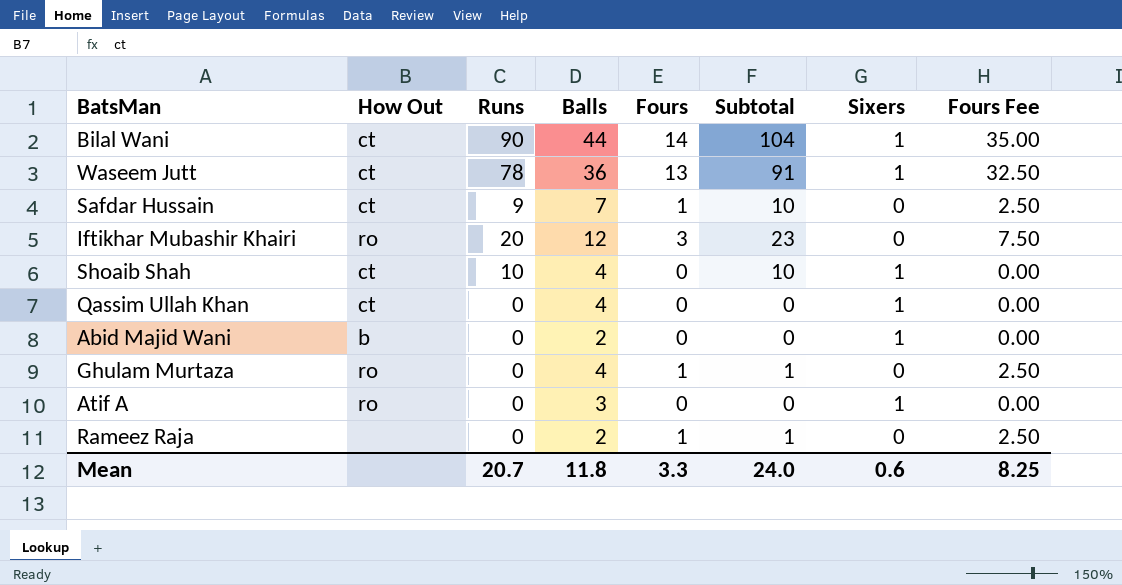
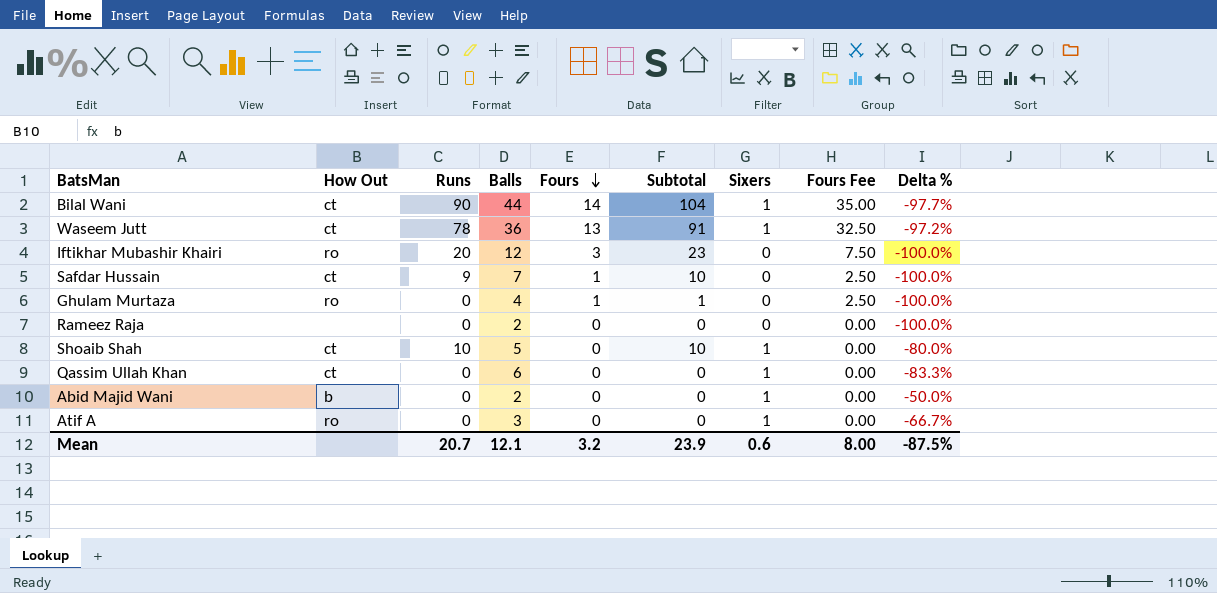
row order: none -> Fours descending
column Delta % | formula: none -> ([Sixers] - [Balls]) / [Balls]
Rameez Raja | Fours: 1 -> 0
Rameez Raja | Subtotal: 1 -> 0
Rameez Raja | Fours Fee: 2.50 -> 0.00
Shoaib Shah | Balls: 4 -> 5
Qassim Ullah Khan | Balls: 4 -> 6
Mean | Balls: 11.8 -> 12.1
Mean | Fours: 3.3 -> 3.2
Mean | Subtotal: 24.0 -> 23.9
Mean | Fours Fee: 8.25 -> 8.00

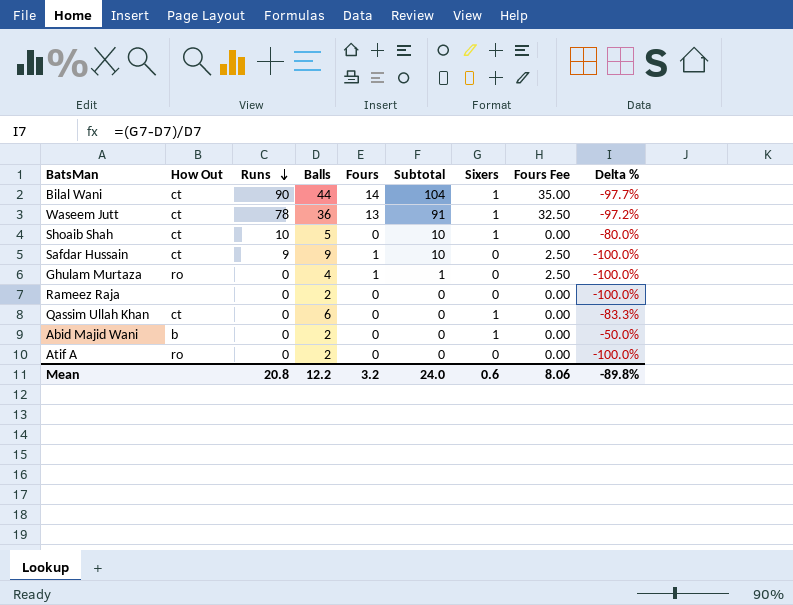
row order: Fours descending -> Runs descending
row Iftikhar Mubashir Khairi: ro | 20 | 12 | 3 | 23 | 0 | 7.50 | -100.0% -> none
Safdar Hussain | Balls: 7 -> 9
Atif A | Balls: 3 -> 2
Atif A | Sixers: 1 -> 0
Atif A | Delta %: -66.7% -> -100.0%
Mean | Runs: 20.7 -> 20.8
Mean | Balls: 12.1 -> 12.2
Mean | Subtotal: 23.9 -> 24.0
Mean | Fours Fee: 8.00 -> 8.06
Mean | Delta %: -87.5% -> -89.8%

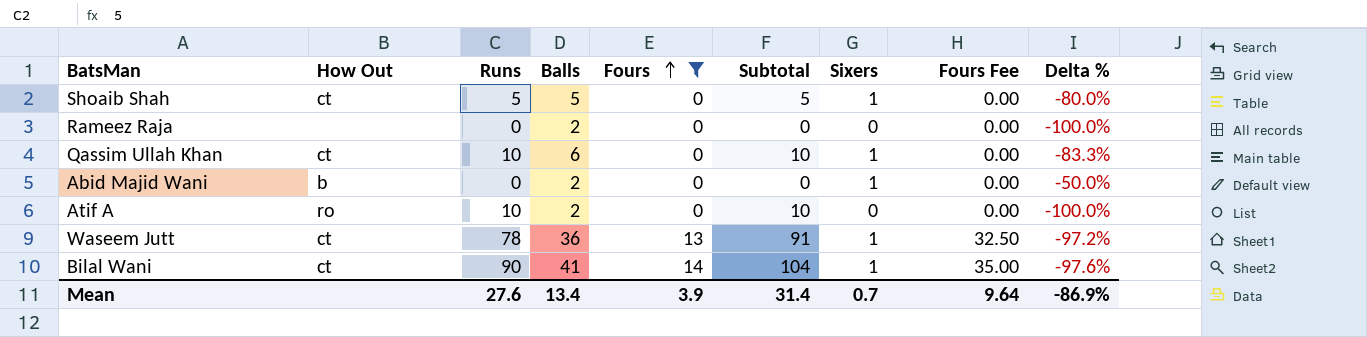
filter: none -> Fours != 1
row order: Runs descending -> Fours ascending
Shoaib Shah | Runs: 10 -> 5
Shoaib Shah | Subtotal: 10 -> 5
Qassim Ullah Khan | Runs: 0 -> 10
Qassim Ullah Khan | Subtotal: 0 -> 10
Atif A | Runs: 0 -> 10
Atif A | Subtotal: 0 -> 10
Bilal Wani | Balls: 44 -> 41
Bilal Wani | Delta %: -97.7% -> -97.6%
Mean | Runs: 20.8 -> 27.6
Mean | Balls: 12.2 -> 13.4
Mean | Fours: 3.2 -> 3.9
Mean | Subtotal: 24.0 -> 31.4
Mean | Sixers: 0.6 -> 0.7
Mean | Fours Fee: 8.06 -> 9.64
Mean | Delta %: -89.8% -> -86.9%

